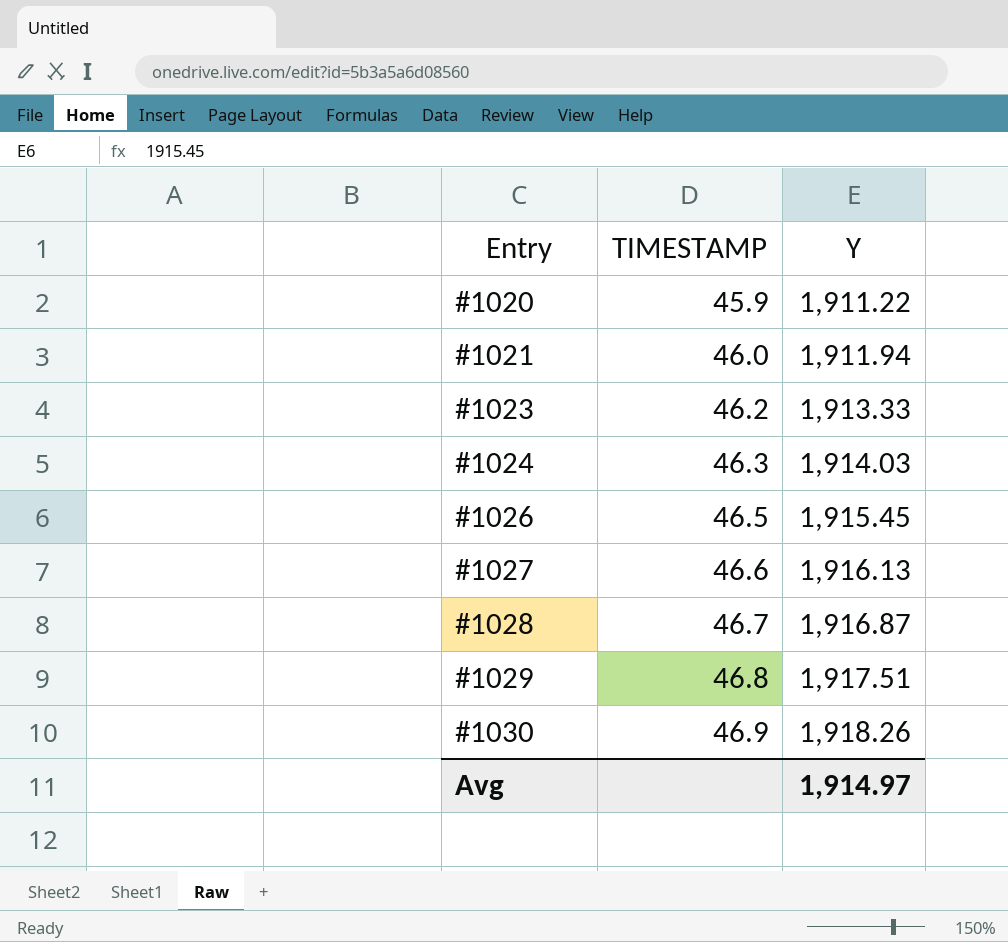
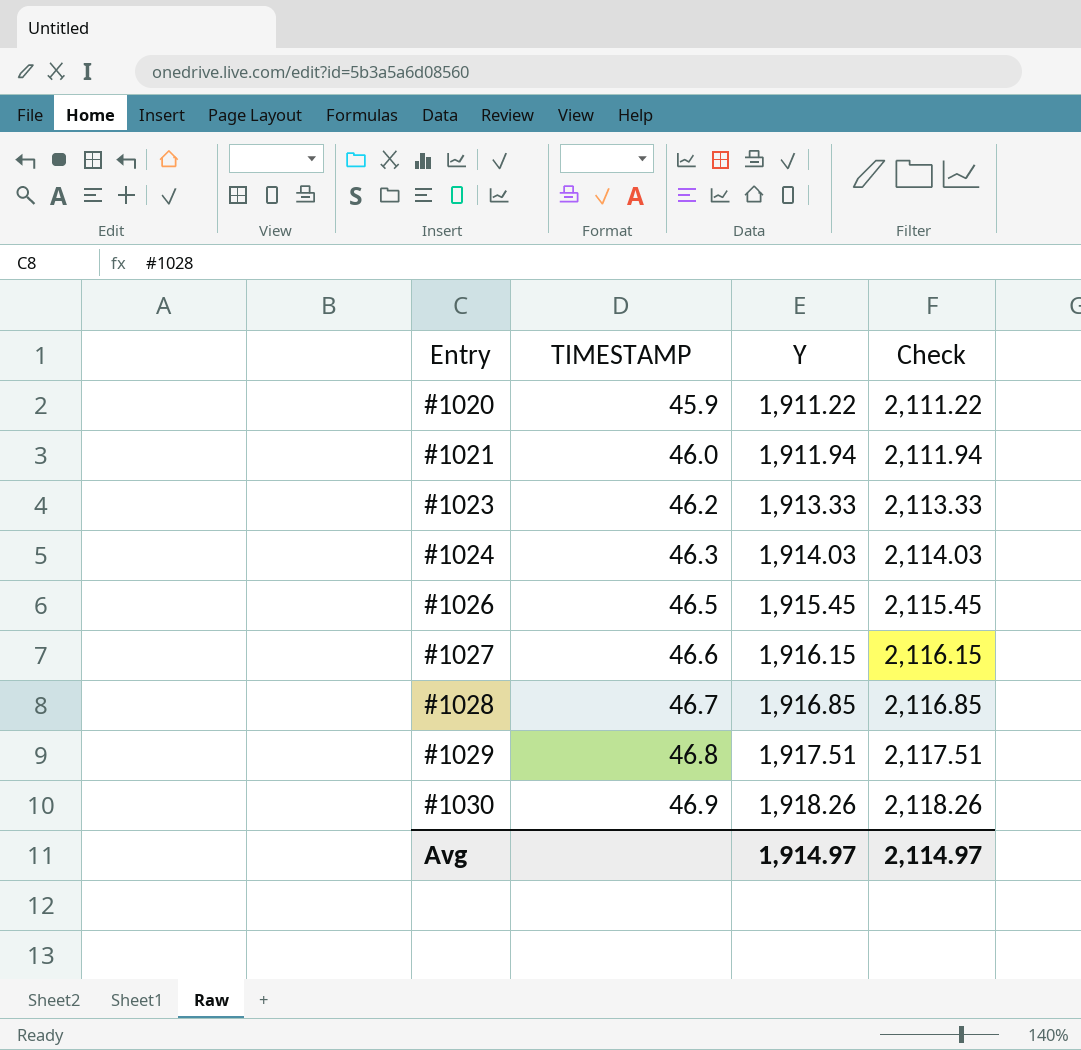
column Check | formula: none -> [Y] + 200
#1027 | Y: 1,916.13 -> 1,916.15
#1028 | Y: 1,916.87 -> 1,916.85

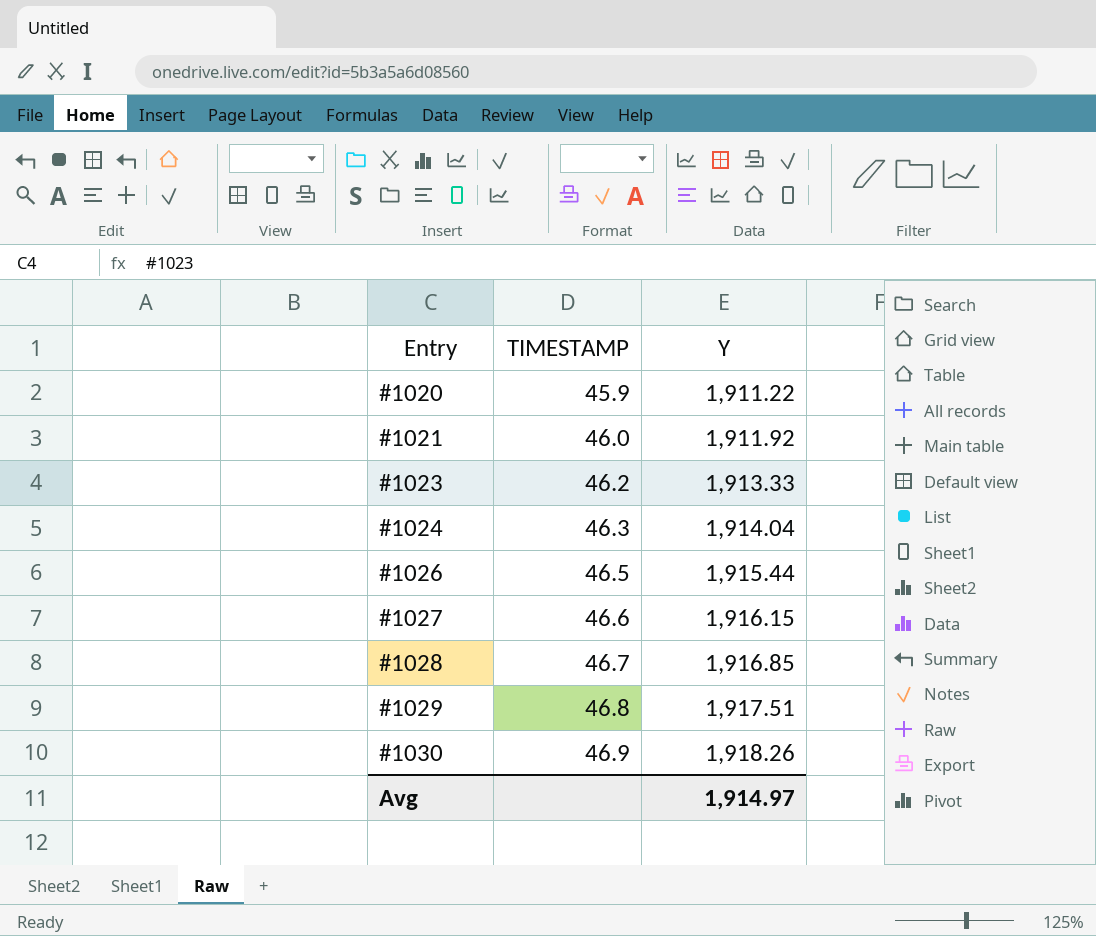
column Check | formula: [Y] + 200 -> none
#1021 | Y: 1,911.94 -> 1,911.92
#1024 | Y: 1,914.03 -> 1,914.04
#1026 | Y: 1,915.45 -> 1,915.44

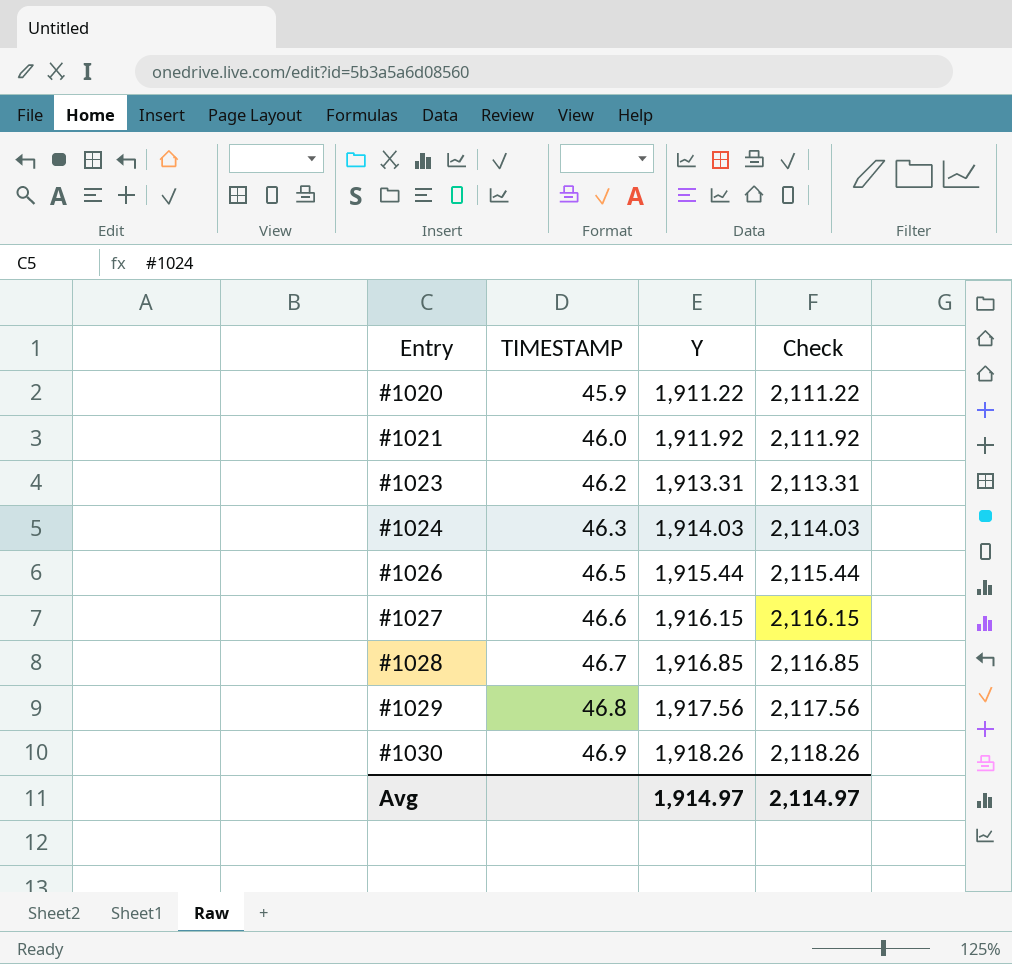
column Check | formula: none -> [Y] + 200
#1023 | Y: 1,913.33 -> 1,913.31
#1024 | Y: 1,914.04 -> 1,914.03
#1029 | Y: 1,917.51 -> 1,917.56

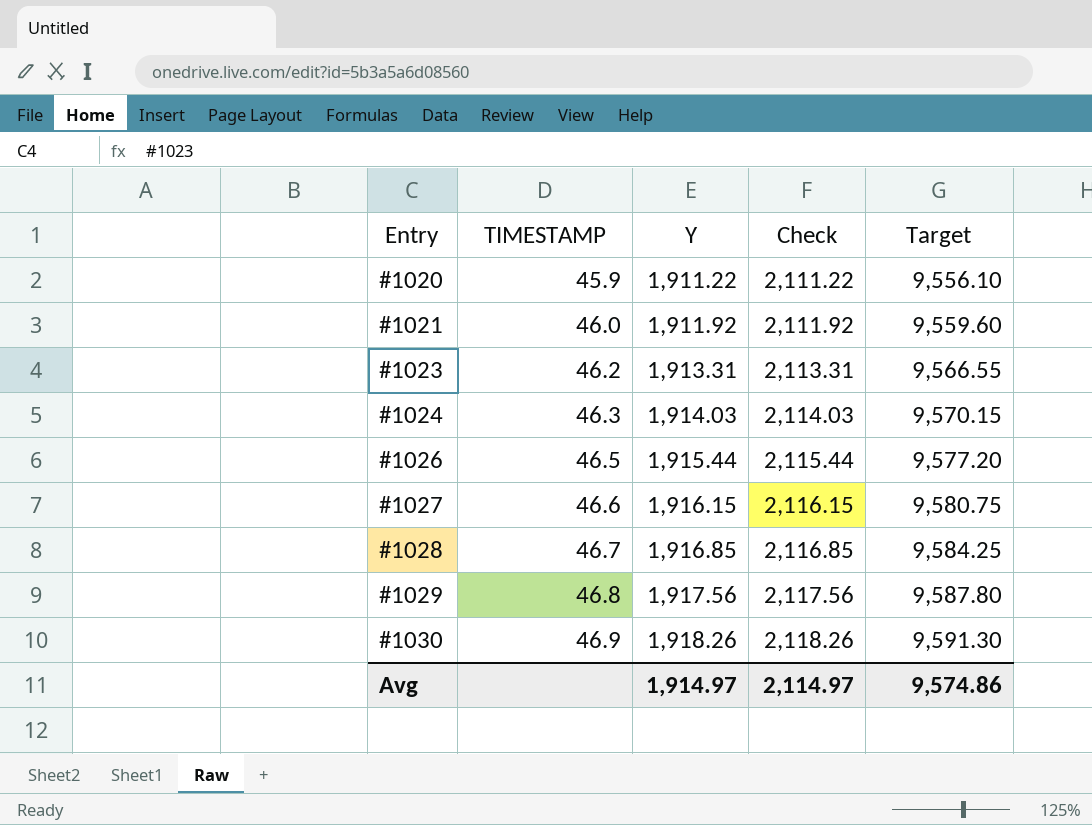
column Target | formula: none -> [Y] * 5

